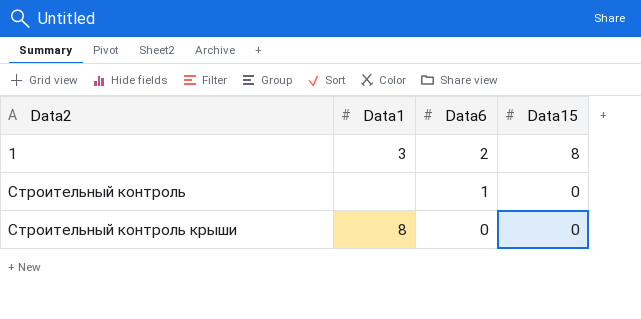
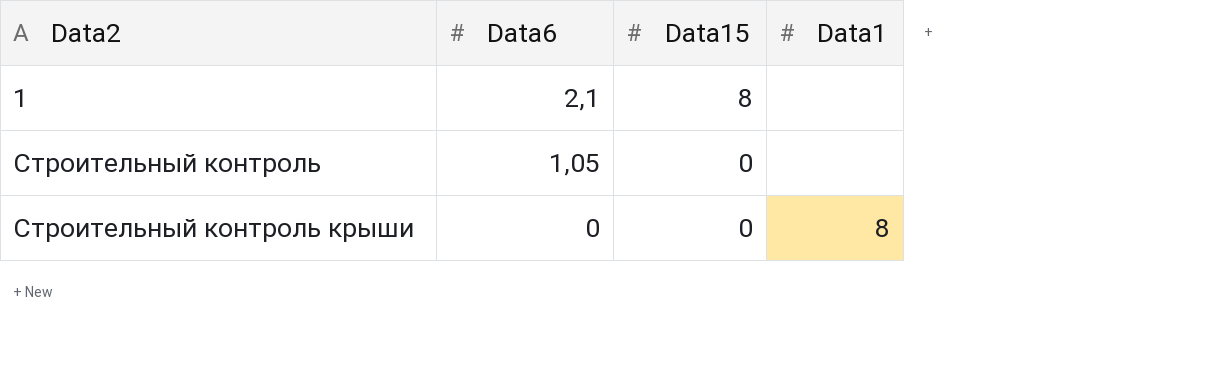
column Data1 | position: 2 -> 4
1 | Data6: 2 -> 2,1
1 | Data1: 3 -> none
Строительный контроль | Data6: 1 -> 1,05

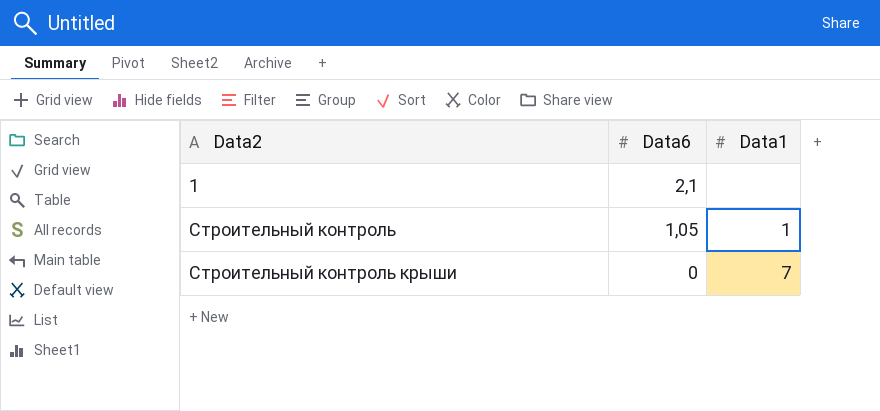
column Data15 | position: 3 -> none
Строительный контроль | Data1: none -> 1
Строительный контроль крыши | Data1: 8 -> 7

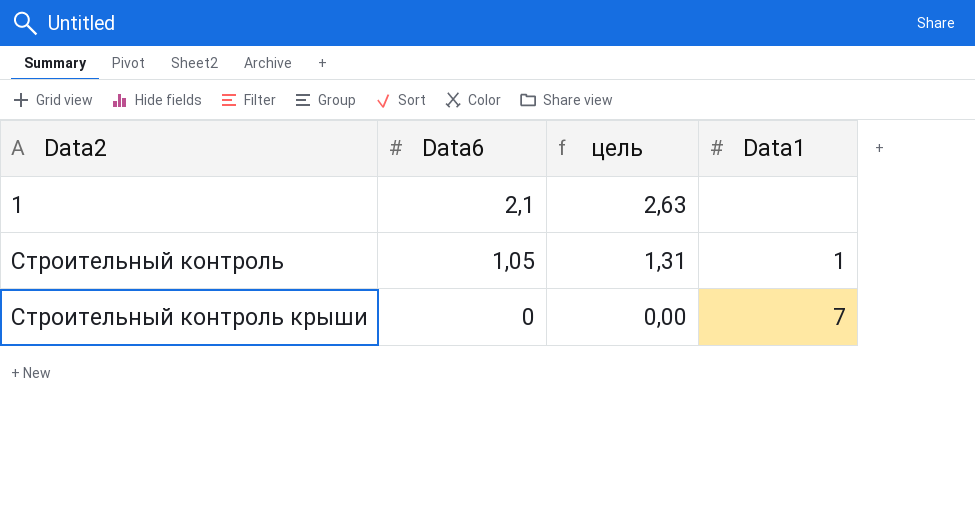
column цель | formula: none -> [Data6] * 1,25

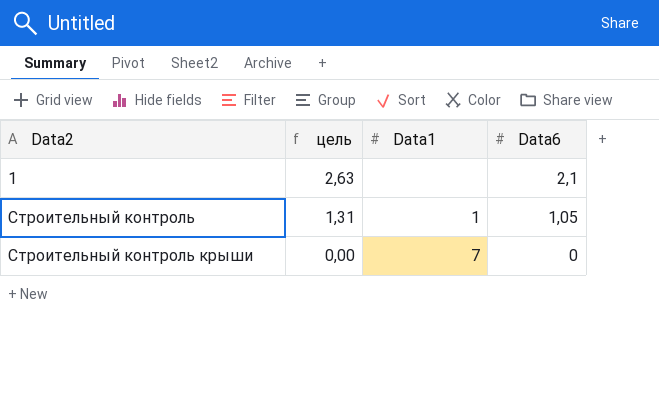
column Data6 | position: 2 -> 4

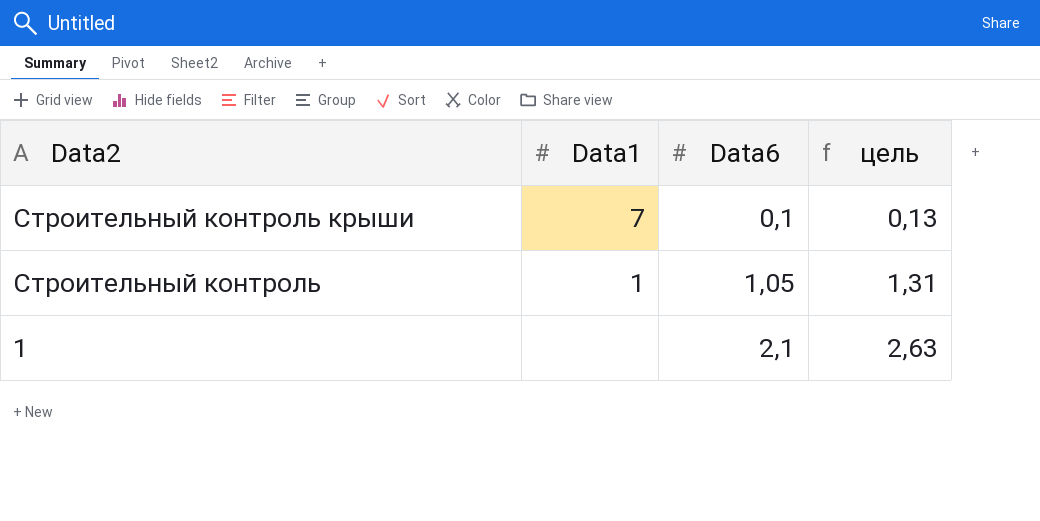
row order: Data2 ascending -> Data2 descending
column цель | position: 2 -> 4
Строительный контроль крыши | Data6: 0 -> 0,1
Строительный контроль крыши | цель: 0,00 -> 0,13

